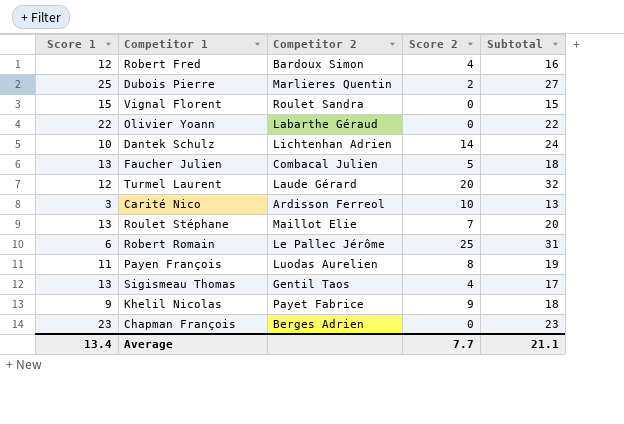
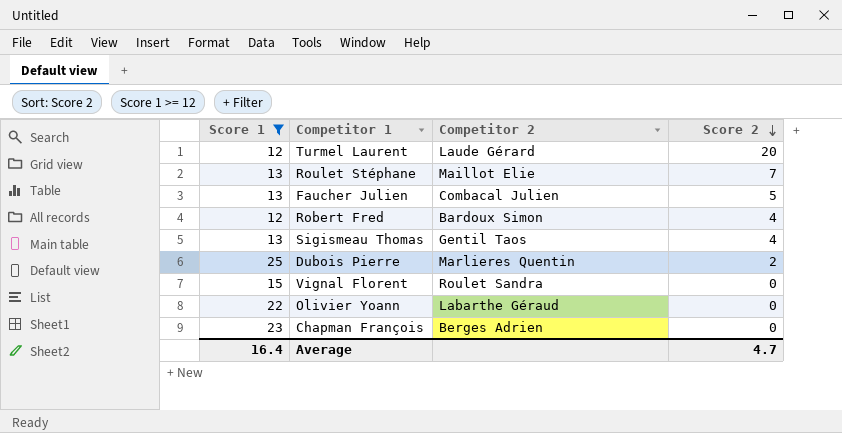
filter: none -> Score 1 >= 12
row order: none -> Score 2 descending
column Subtotal | formula: [Score 1] + [Score 2] -> none
Average | Score 1: 13.4 -> 16.4
Average | Score 2: 7.7 -> 4.7

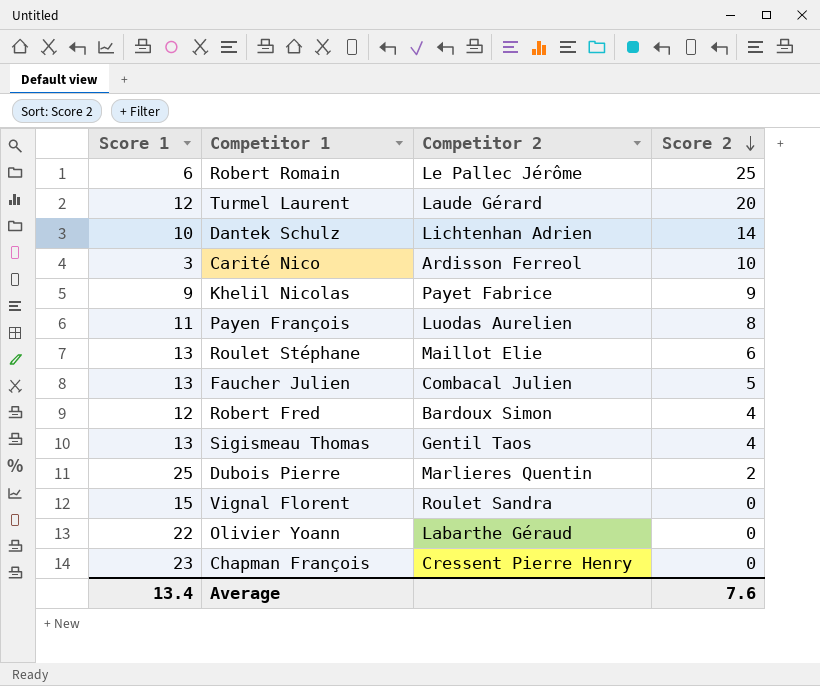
filter: Score 1 >= 12 -> none
Roulet Stéphane | Score 2: 7 -> 6
Chapman François | Competitor 2: Berges Adrien -> Cressent Pierre Henry
Average | Score 1: 16.4 -> 13.4
Average | Score 2: 4.7 -> 7.6

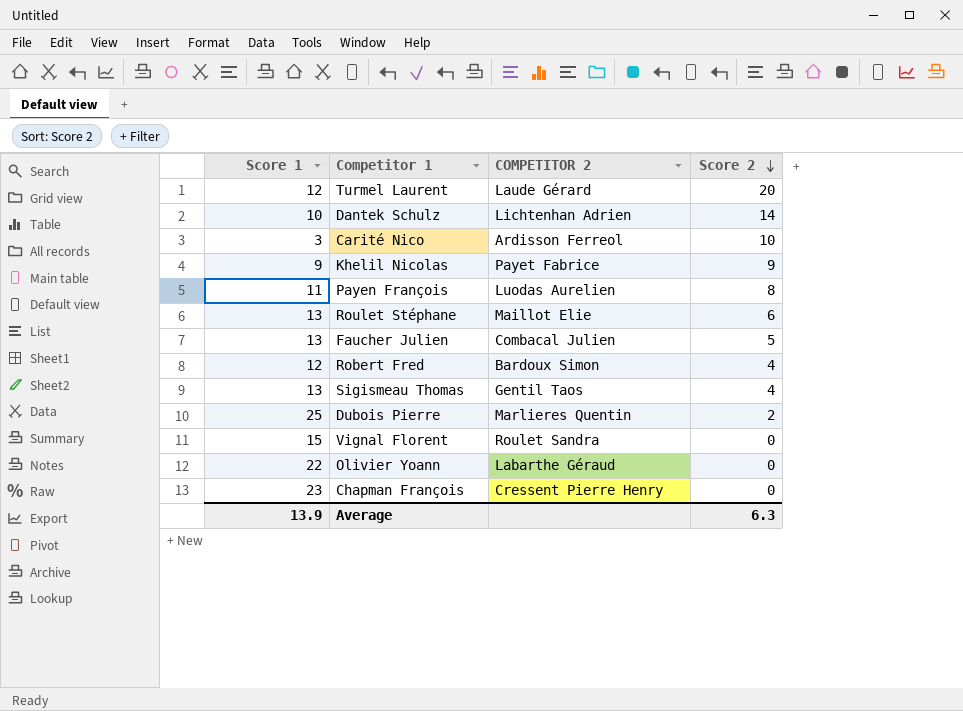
column name: Competitor 2 -> COMPETITOR 2
row Robert Romain: 6 | Le Pallec Jérôme | 25 -> none
Average | Score 1: 13.4 -> 13.9
Average | Score 2: 7.6 -> 6.3

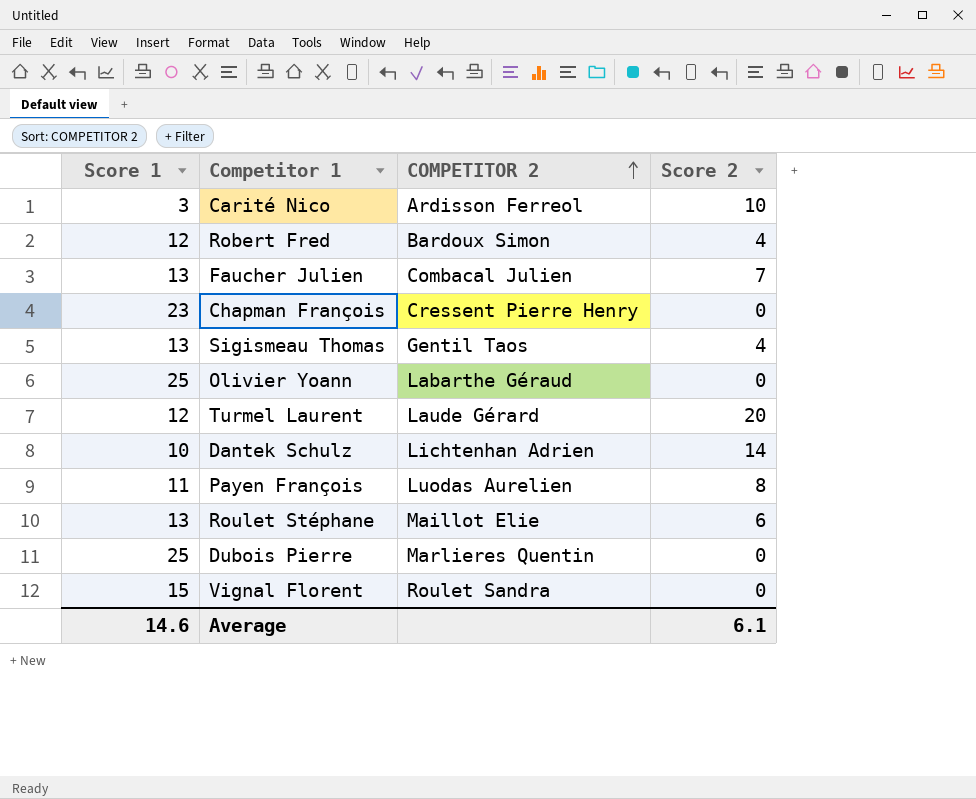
row order: Score 2 descending -> COMPETITOR 2 ascending
row Khelil Nicolas: 9 | Payet Fabrice | 9 -> none
Faucher Julien | Score 2: 5 -> 7
Olivier Yoann | Score 1: 22 -> 25
Dubois Pierre | Score 2: 2 -> 0
Average | Score 1: 13.9 -> 14.6
Average | Score 2: 6.3 -> 6.1

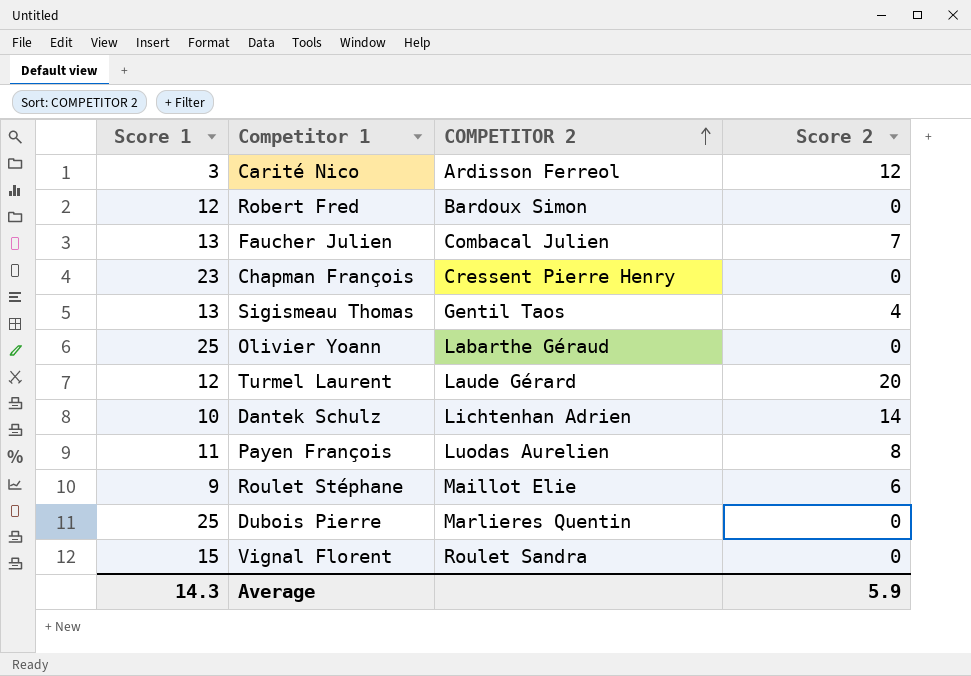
Carité Nico | Score 2: 10 -> 12
Robert Fred | Score 2: 4 -> 0
Roulet Stéphane | Score 1: 13 -> 9
Average | Score 1: 14.6 -> 14.3
Average | Score 2: 6.1 -> 5.9

